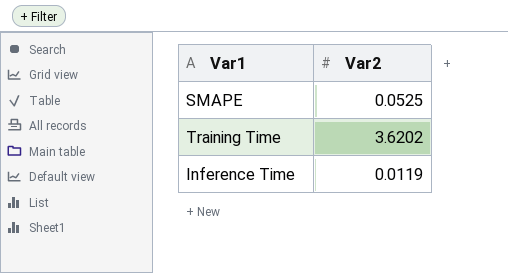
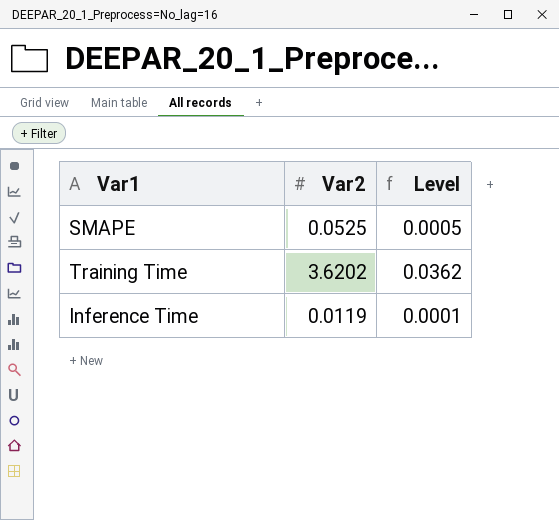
column Level | formula: none -> [Var2] * 0.01

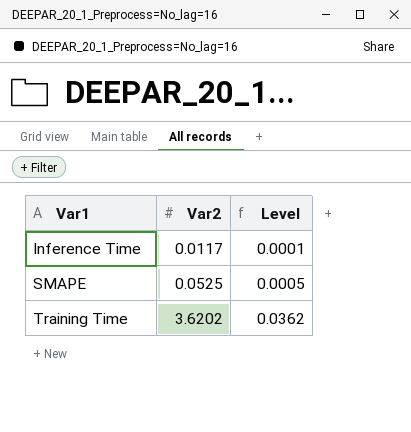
row order: none -> Var1 ascending
Inference Time | Var2: 0.0119 -> 0.0117

